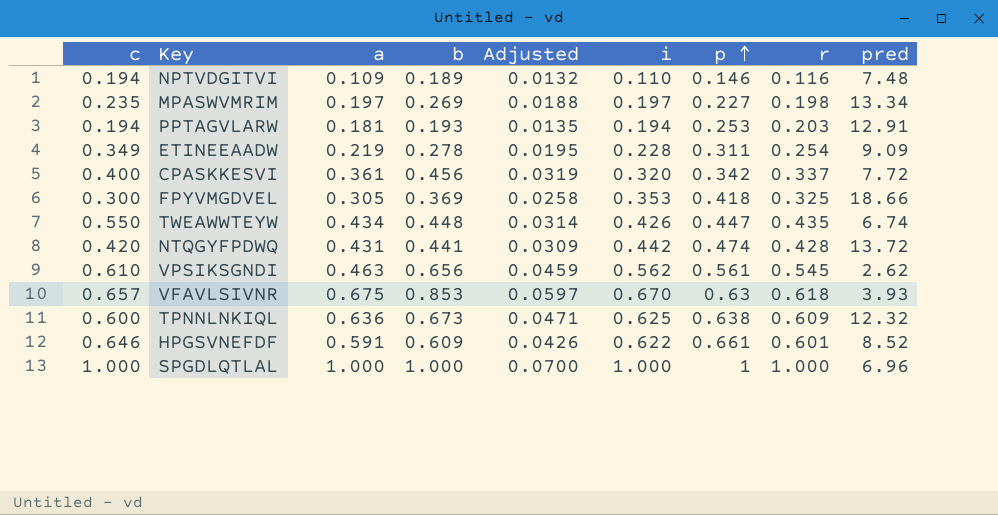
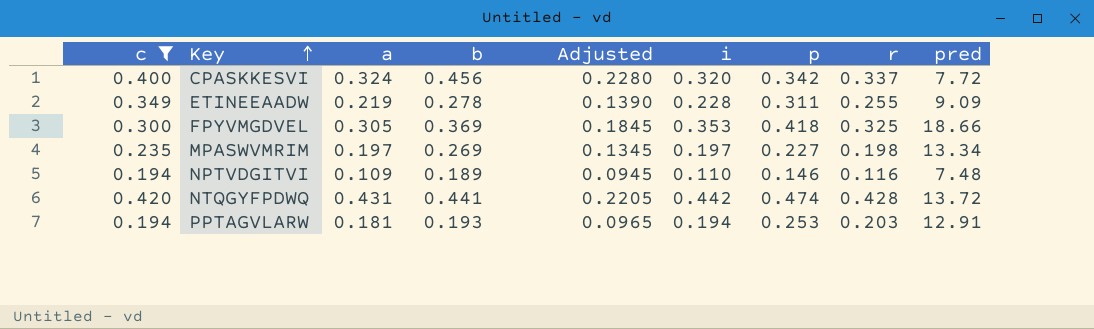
filter: none -> c <= 0.420
row order: p ascending -> Key ascending
column Adjusted | formula: [b] * 0.07 -> [b] * 0.5
CPASKKESVI | a: 0.361 -> 0.324
ETINEEAADW | r: 0.254 -> 0.255

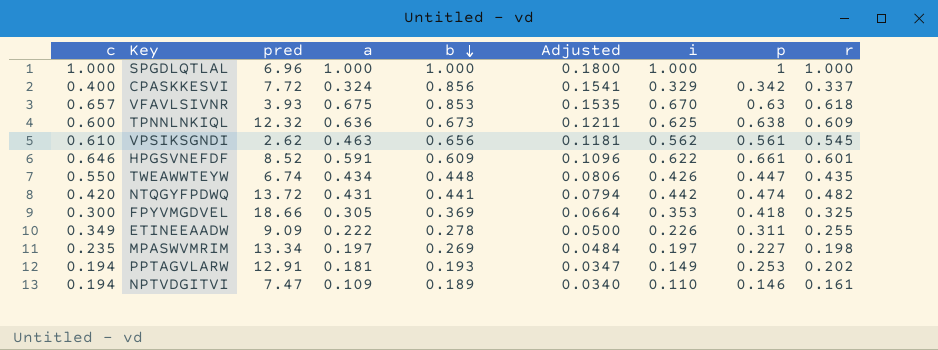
filter: c <= 0.420 -> none
row order: Key ascending -> b descending
column pred | position: 9 -> 3
column Adjusted | formula: [b] * 0.5 -> [b] * 0.18
CPASKKESVI | b: 0.456 -> 0.856
CPASKKESVI | i: 0.320 -> 0.329
NTQGYFPDWQ | r: 0.428 -> 0.482
ETINEEAADW | a: 0.219 -> 0.222
ETINEEAADW | i: 0.228 -> 0.226
PPTAGVLARW | i: 0.194 -> 0.149
PPTAGVLARW | r: 0.203 -> 0.202
NPTVDGITVI | pred: 7.48 -> 7.47
NPTVDGITVI | r: 0.116 -> 0.161

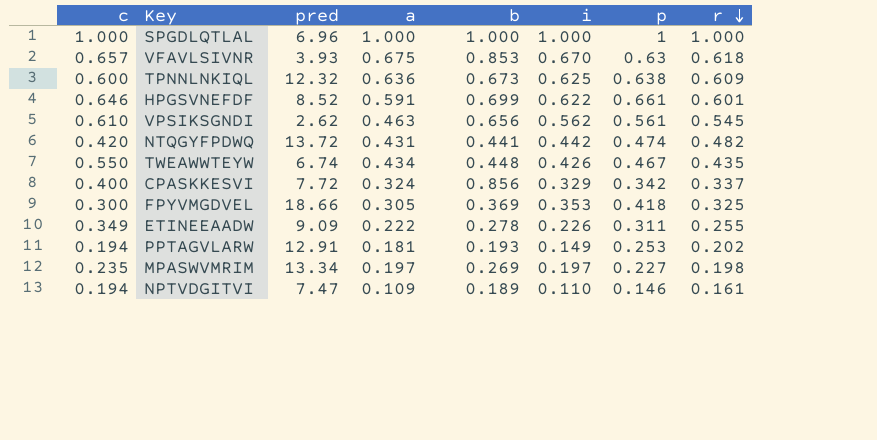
row order: b descending -> r descending
column Adjusted | formula: [b] * 0.18 -> none
HPGSVNEFDF | b: 0.609 -> 0.699
TWEAWWTEYW | p: 0.447 -> 0.467

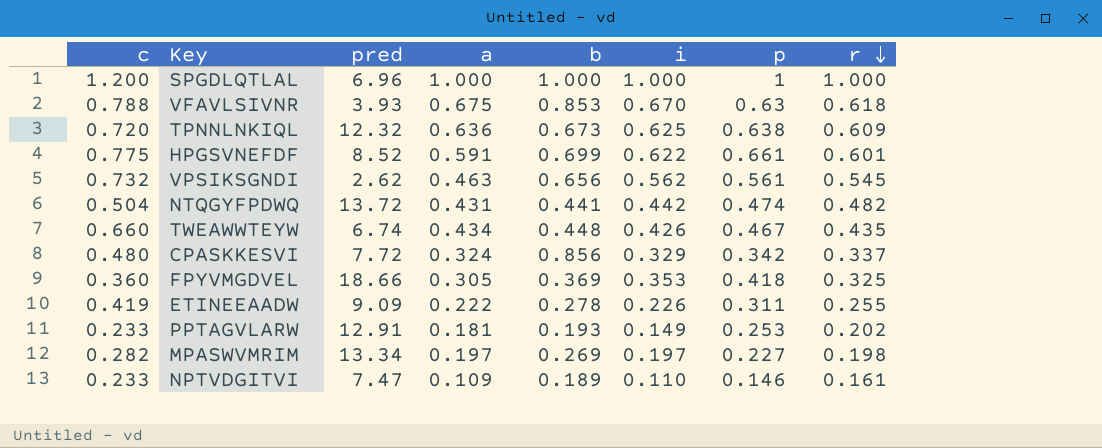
SPGDLQTLAL | c: 1.000 -> 1.200
VFAVLSIVNR | c: 0.657 -> 0.788
TPNNLNKIQL | c: 0.600 -> 0.720
HPGSVNEFDF | c: 0.646 -> 0.775
VPSIKSGNDI | c: 0.610 -> 0.732
NTQGYFPDWQ | c: 0.420 -> 0.504
TWEAWWTEYW | c: 0.550 -> 0.660
CPASKKESVI | c: 0.400 -> 0.480
FPYVMGDVEL | c: 0.300 -> 0.360
ETINEEAADW | c: 0.349 -> 0.419
PPTAGVLARW | c: 0.194 -> 0.233
MPASWVMRIM | c: 0.235 -> 0.282
NPTVDGITVI | c: 0.194 -> 0.233

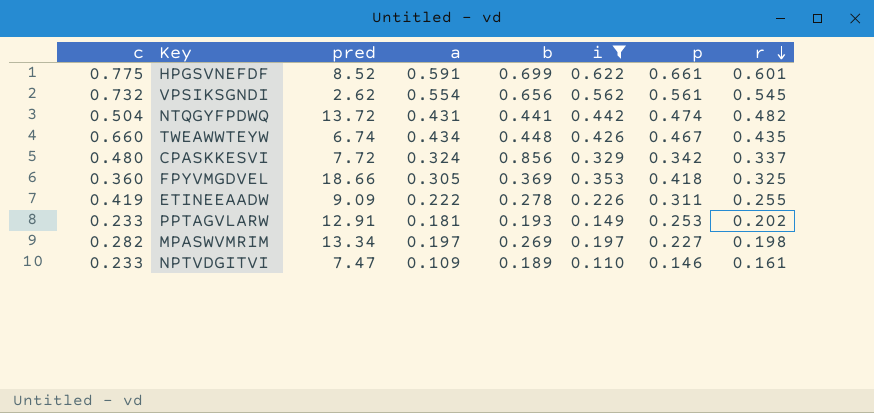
filter: none -> i <= 0.622
VPSIKSGNDI | a: 0.463 -> 0.554

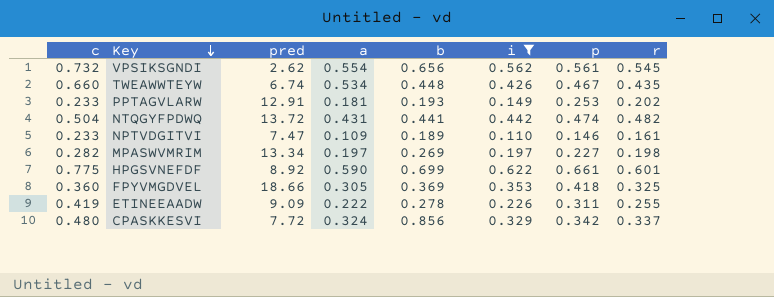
row order: r descending -> Key descending
TWEAWWTEYW | a: 0.434 -> 0.534
HPGSVNEFDF | pred: 8.52 -> 8.92
HPGSVNEFDF | a: 0.591 -> 0.590

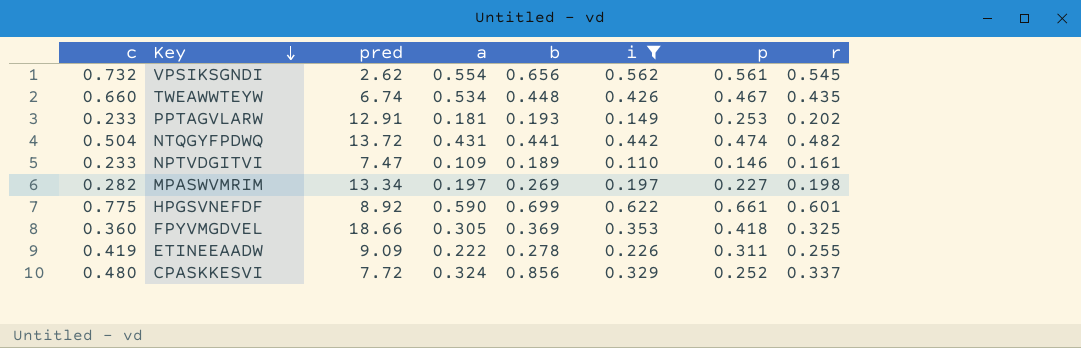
CPASKKESVI | p: 0.342 -> 0.252

